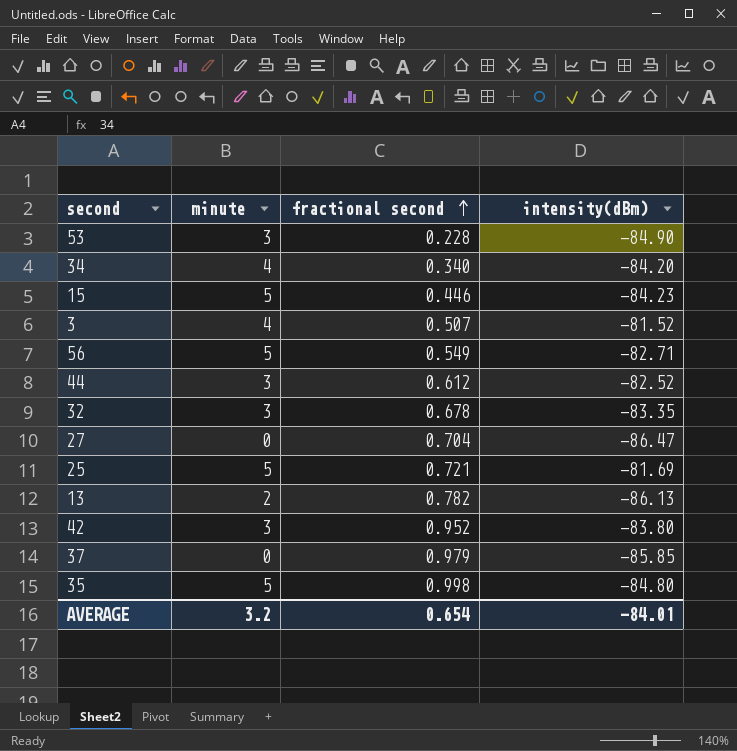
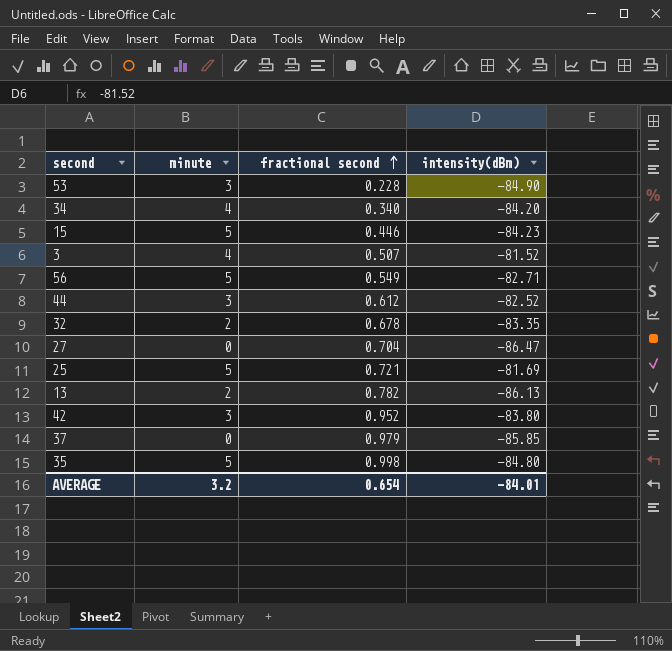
32 | minute: 3 -> 2

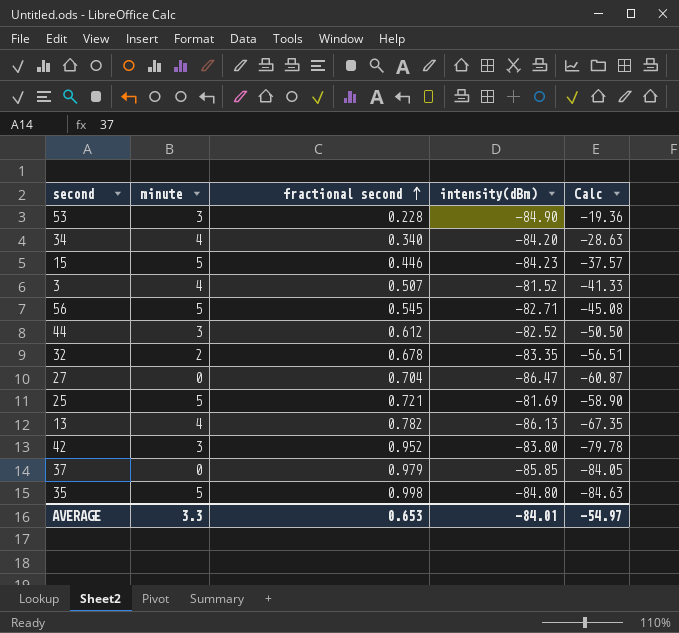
column Calc | formula: none -> [fractional second] * [intensity(dBm)]
56 | fractional second: 0.549 -> 0.545
13 | minute: 2 -> 4
AVERAGE | minute: 3.2 -> 3.3
AVERAGE | fractional second: 0.654 -> 0.653

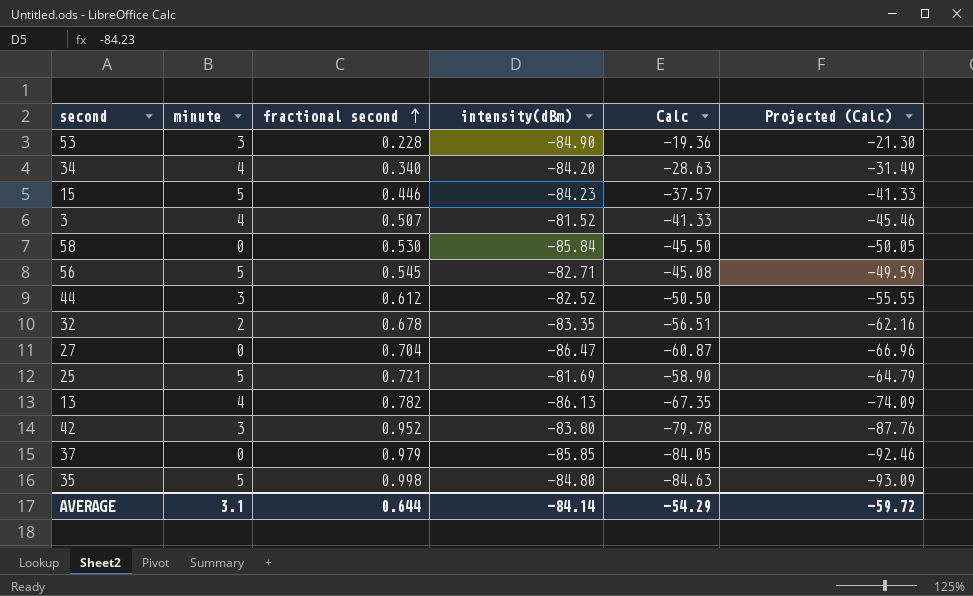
column Projected (Calc) | formula: none -> [Calc] * 1.1
row 58: none -> 0 | 0.530 | -85.84 | -45.50 | -50.05
AVERAGE | minute: 3.3 -> 3.1
AVERAGE | fractional second: 0.653 -> 0.644
AVERAGE | intensity(dBm): -84.01 -> -84.14
AVERAGE | Calc: -54.97 -> -54.29

